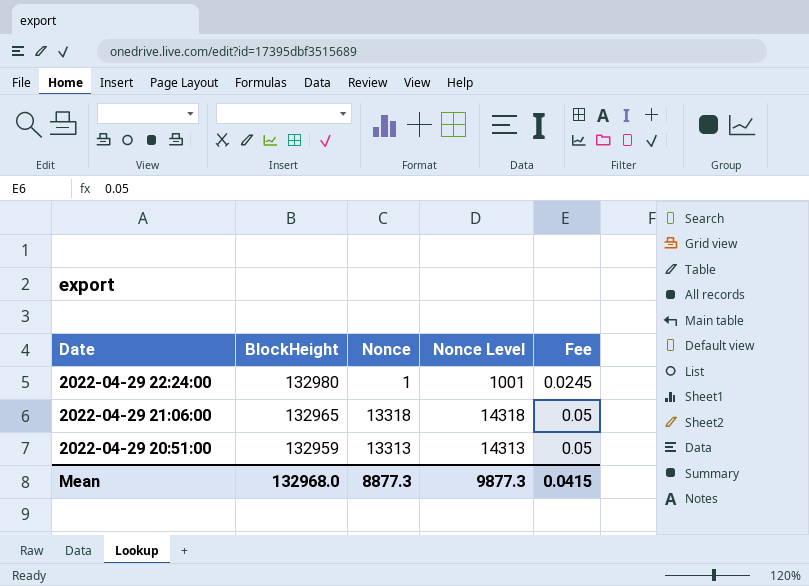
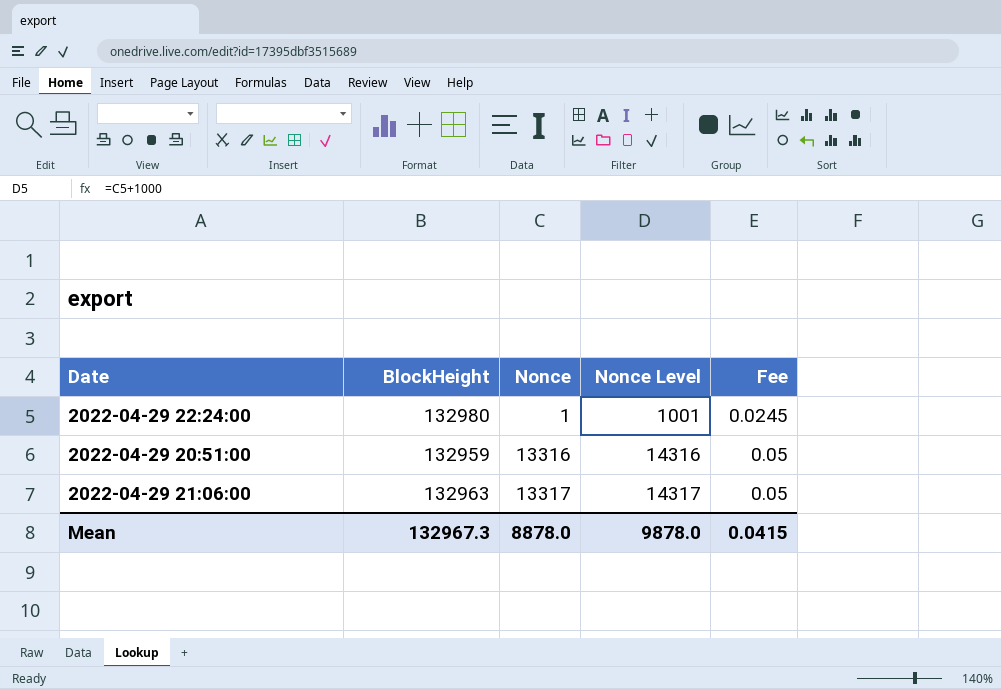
row order: Date descending -> Nonce ascending
2022-04-29 20:51:00 | Nonce: 13313 -> 13316
2022-04-29 20:51:00 | Nonce Level: 14313 -> 14316
2022-04-29 21:06:00 | BlockHeight: 132965 -> 132963
2022-04-29 21:06:00 | Nonce: 13318 -> 13317
2022-04-29 21:06:00 | Nonce Level: 14318 -> 14317
Mean | BlockHeight: 132968.0 -> 132967.3
Mean | Nonce: 8877.3 -> 8878.0
Mean | Nonce Level: 9877.3 -> 9878.0

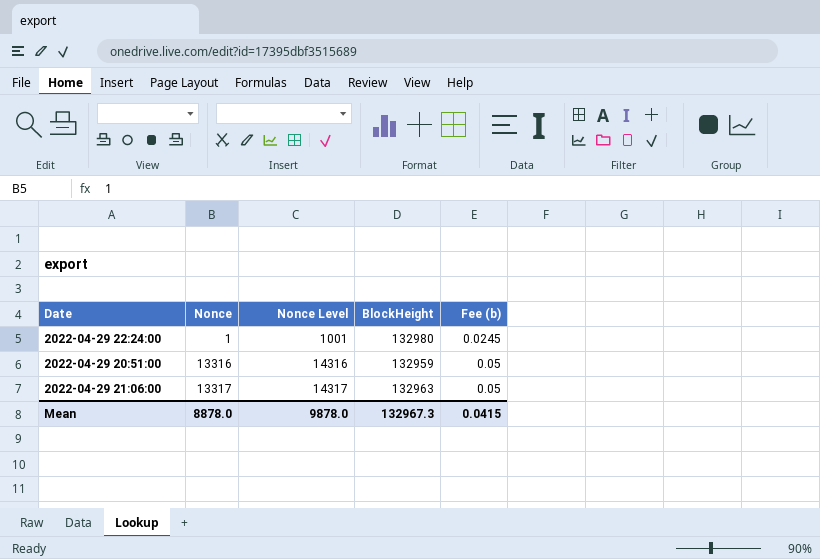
column BlockHeight | position: 2 -> 4
column name: Fee -> Fee (b)

